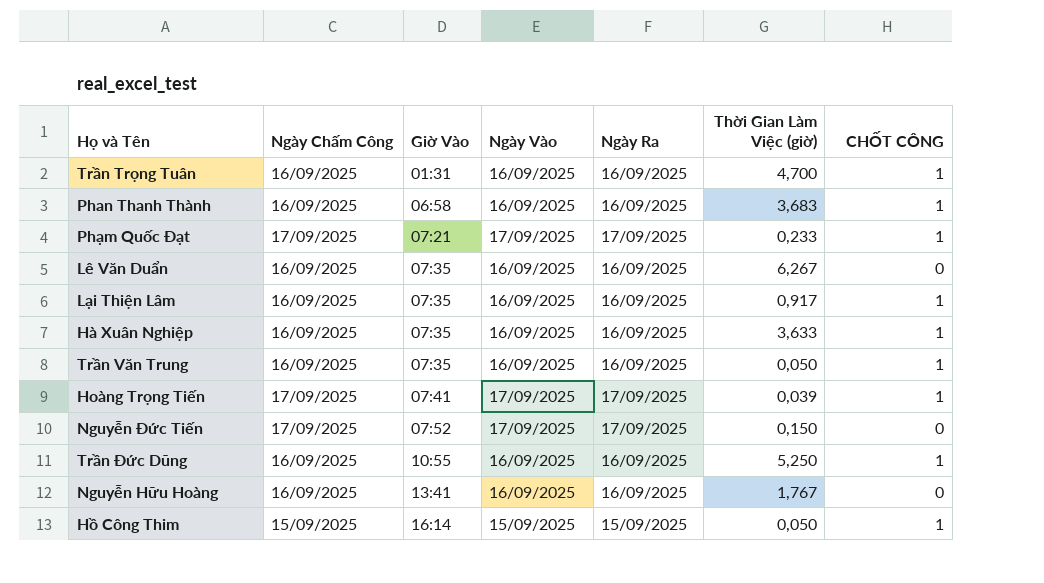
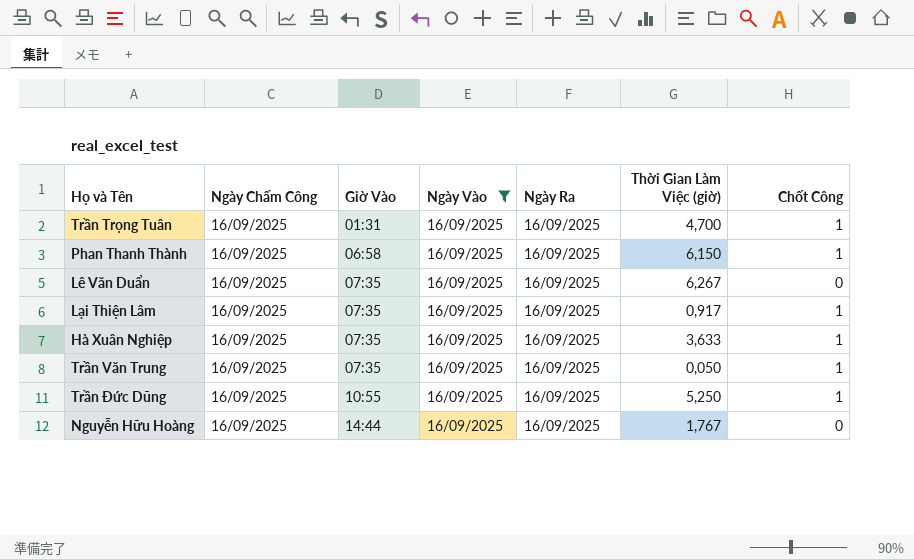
filter: none -> Ngày Vào = 16/09/2025
column name: CHỐT CÔNG -> Chốt Công
Phan Thanh Thành | Thời Gian Làm Việc (giờ): 3,683 -> 6,150
Nguyễn Hữu Hoàng | Giờ Vào: 13:41 -> 14:44

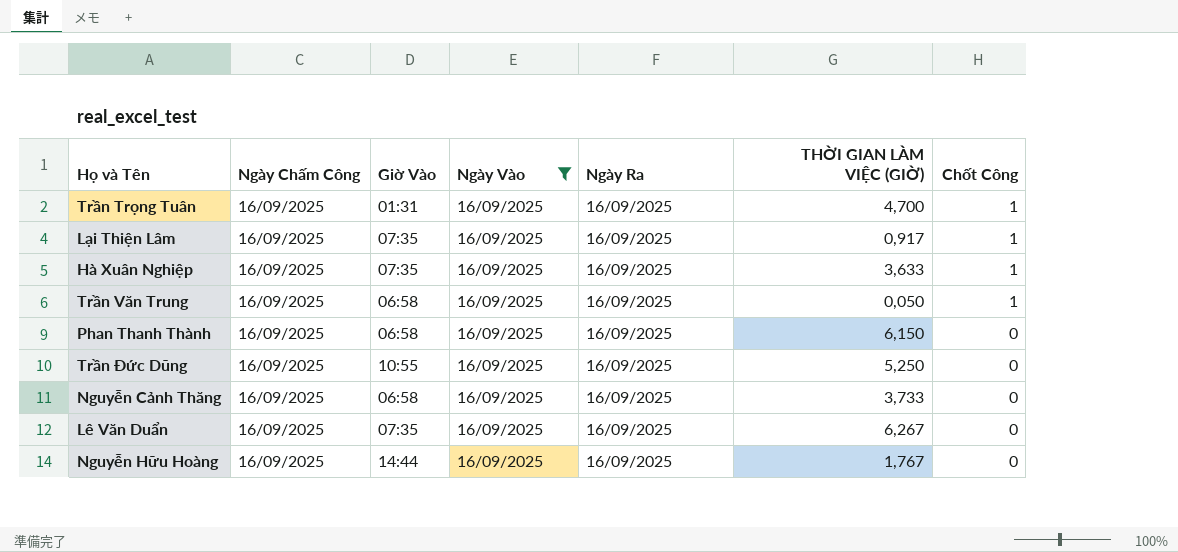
row order: Giờ Vào ascending -> Chốt Công descending
column name: Thời Gian Làm Việc (giờ) -> THỜI GIAN LÀM VIỆC (GIỜ)
Trần Văn Trung | Giờ Vào: 07:35 -> 06:58
Phan Thanh Thành | Chốt Công: 1 -> 0
Trần Đức Dũng | Chốt Công: 1 -> 0
row Nguyễn Cảnh Thăng: none -> 16/09/2025 | 06:58 | 16/09/2025 | 16/09/2025 | 3,733 | 0

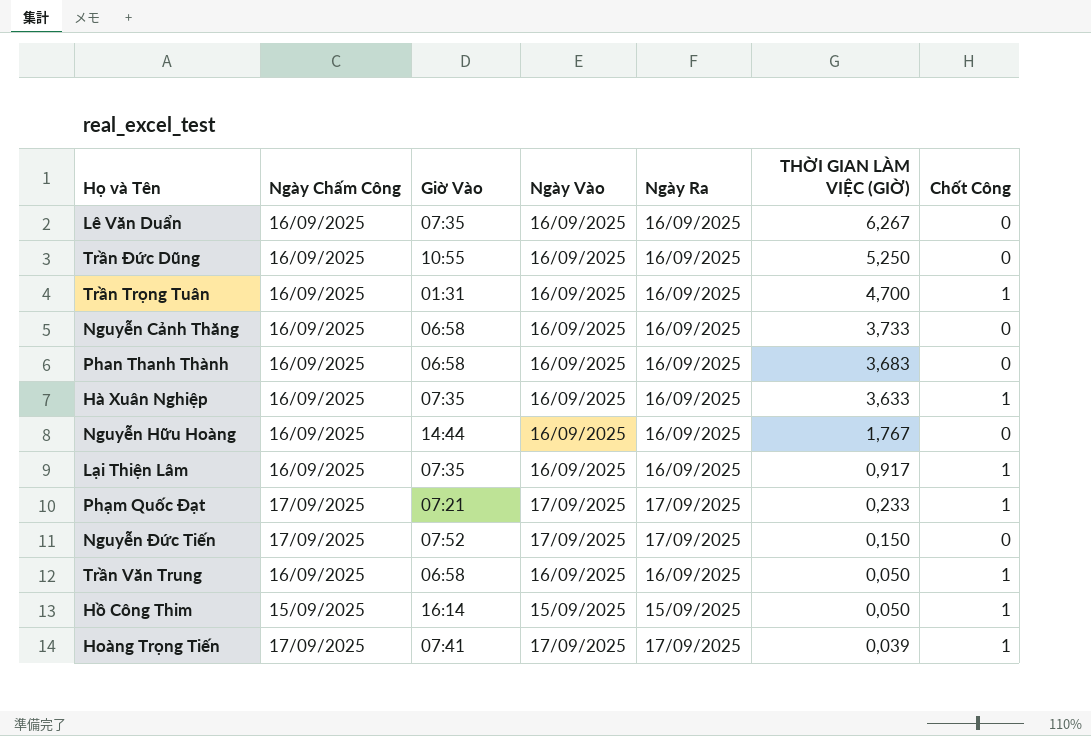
filter: Ngày Vào = 16/09/2025 -> none
row order: Chốt Công descending -> THỜI GIAN LÀM VIỆC (GIỜ) descending
Phan Thanh Thành | THỜI GIAN LÀM VIỆC (GIỜ): 6,150 -> 3,683

